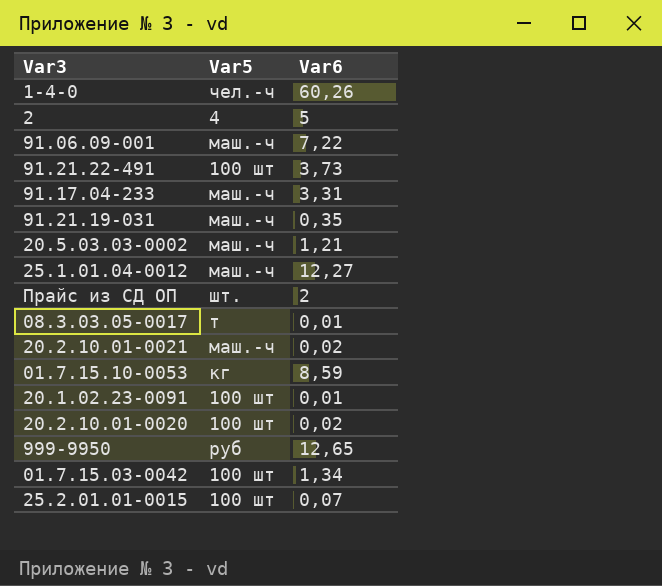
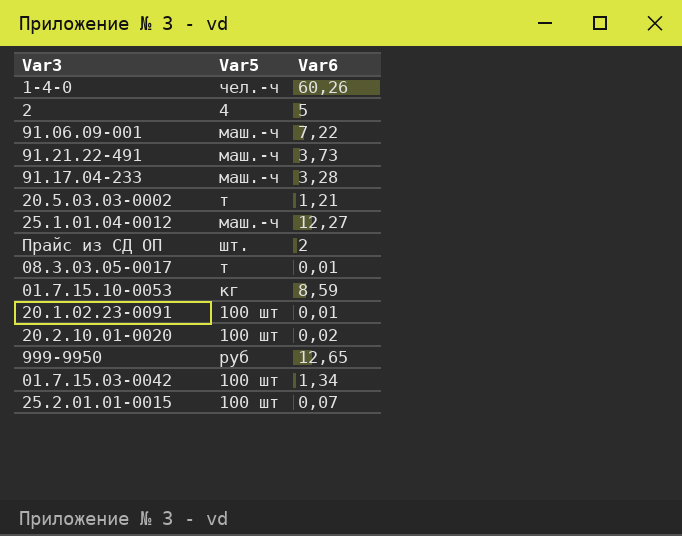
row 91.21.19-031: маш.-ч | 0,35 -> none
row 20.2.10.01-0021: маш.-ч | 0,02 -> none
91.21.22-491 | Var5: 100 шт -> маш.-ч
91.17.04-233 | Var6: 3,31 -> 3,28
20.5.03.03-0002 | Var5: маш.-ч -> т

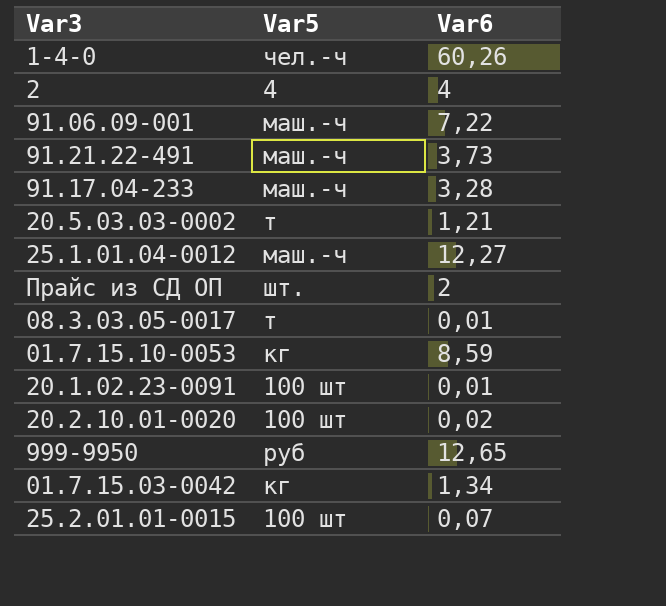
2 | Var6: 5 -> 4
01.7.15.03-0042 | Var5: 100 шт -> кг

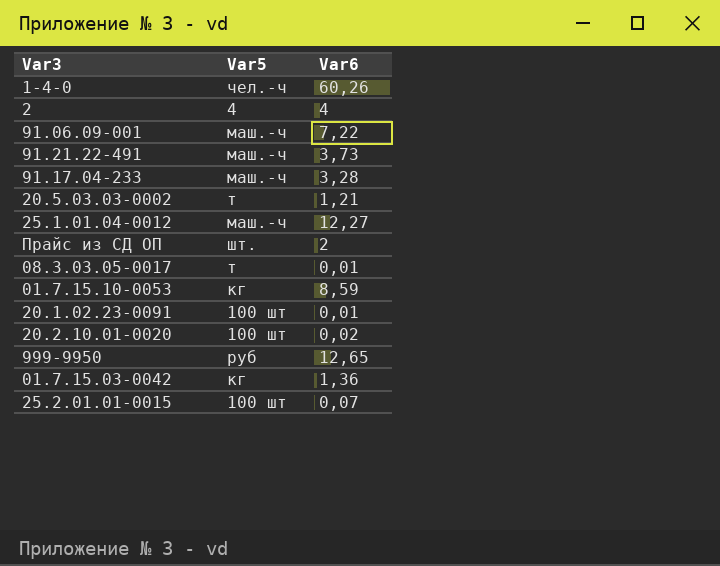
01.7.15.03-0042 | Var6: 1,34 -> 1,36

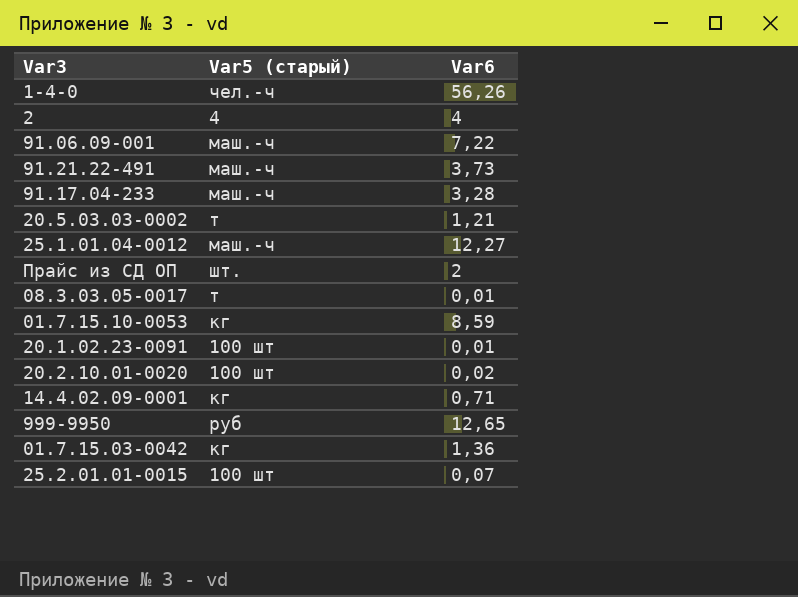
column name: Var5 -> Var5 (старый)
1-4-0 | Var6: 60,26 -> 56,26
row 14.4.02.09-0001: none -> кг | 0,71

